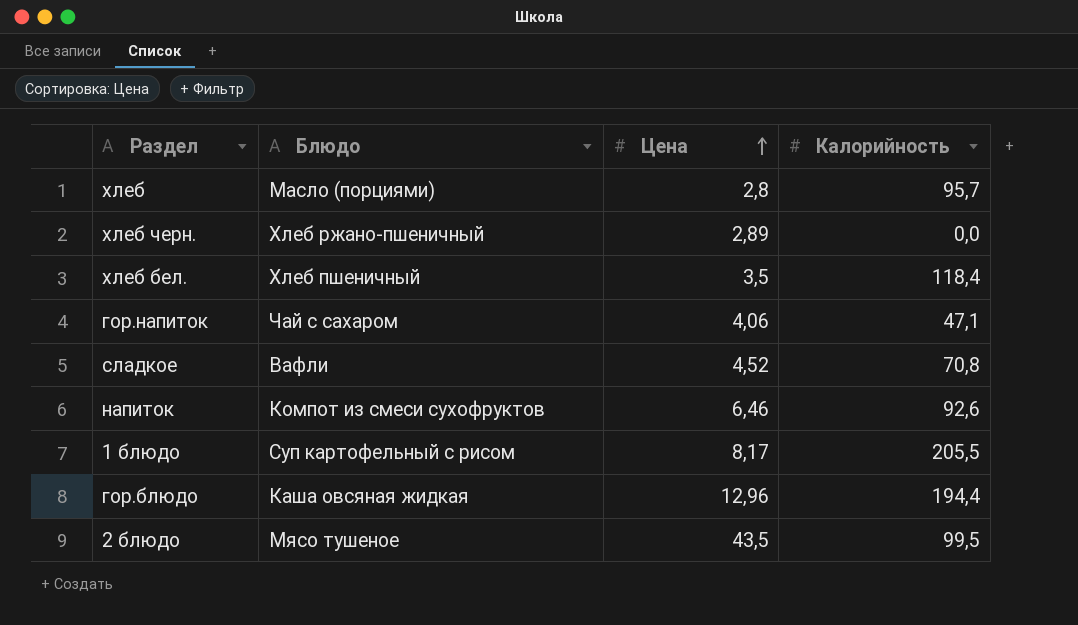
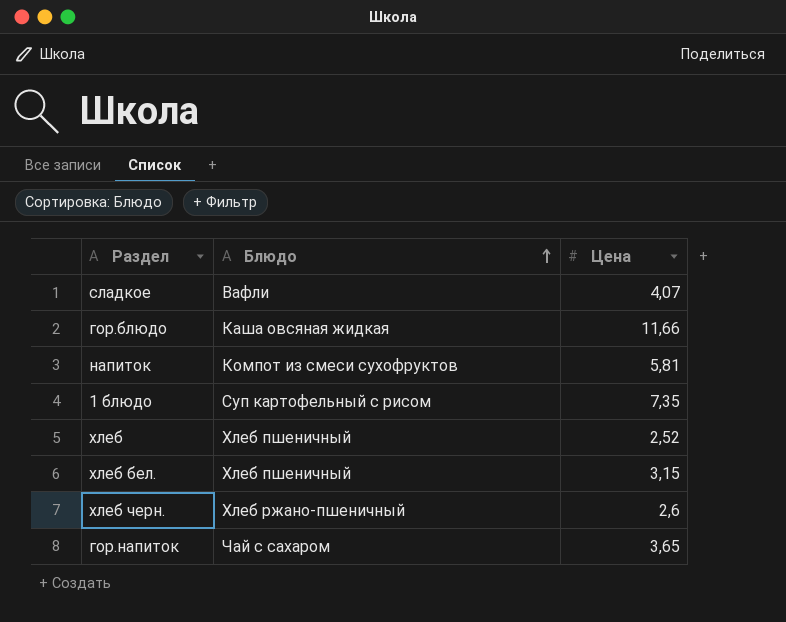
row order: Цена ascending -> Блюдо ascending
column Калорийность | position: 4 -> none
row 2 блюдо: Мясо тушеное | 43,5 | 99,5 -> none
сладкое | Цена: 4,52 -> 4,07
гор.блюдо | Цена: 12,96 -> 11,66
напиток | Цена: 6,46 -> 5,81
1 блюдо | Цена: 8,17 -> 7,35
хлеб | Блюдо: Масло (порциями) -> Хлеб пшеничный
хлеб | Цена: 2,8 -> 2,52
хлеб бел. | Цена: 3,5 -> 3,15
хлеб черн. | Цена: 2,89 -> 2,6
гор.напиток | Цена: 4,06 -> 3,65

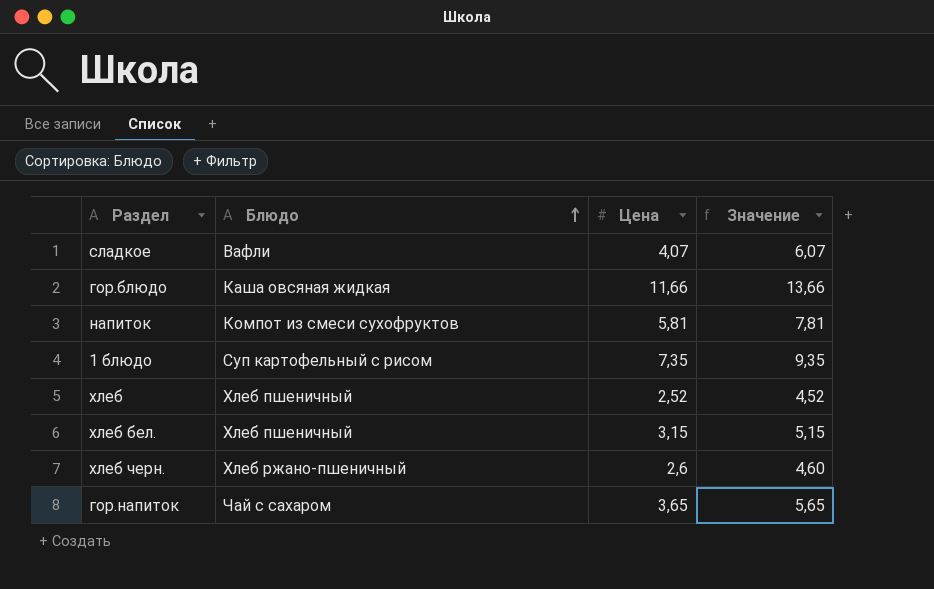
column Значение | formula: none -> [Цена] + 2

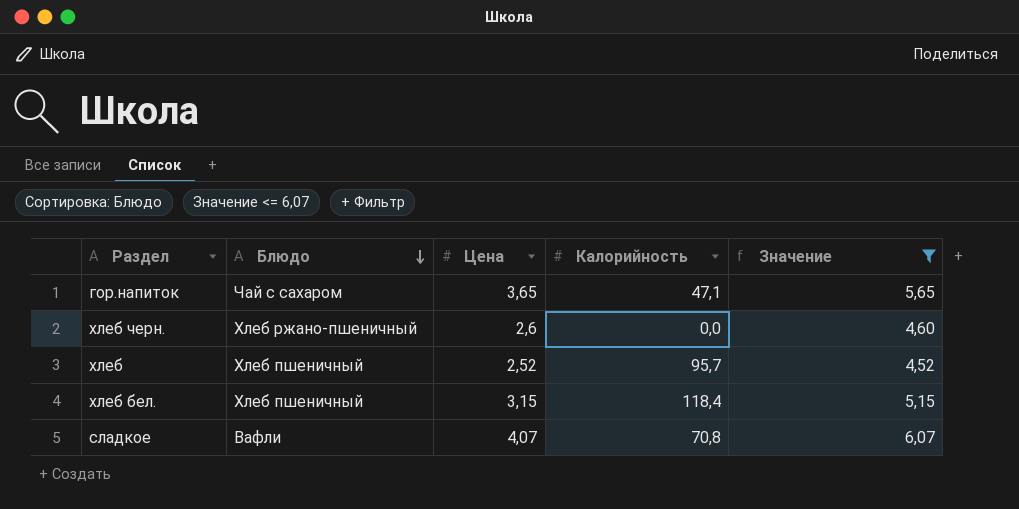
filter: none -> Значение <= 6,07
row order: Блюдо ascending -> Блюдо descending
column Калорийность | position: none -> 4

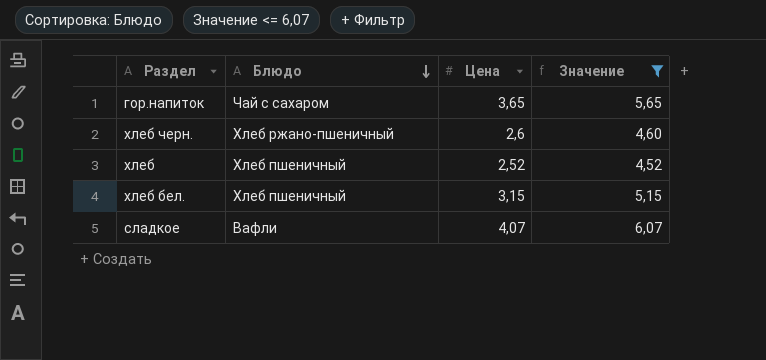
column Калорийность | position: 4 -> none

